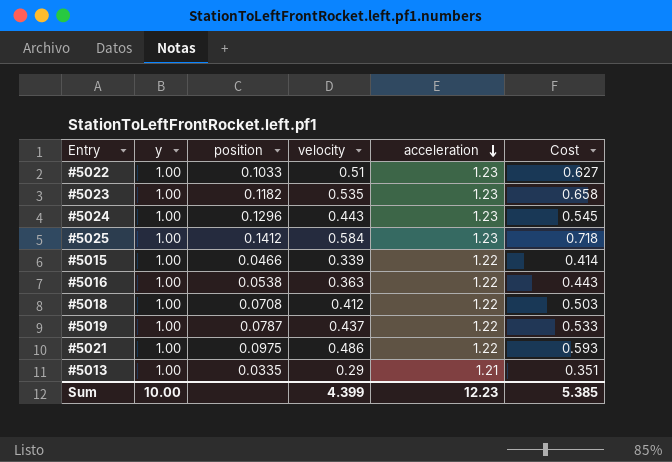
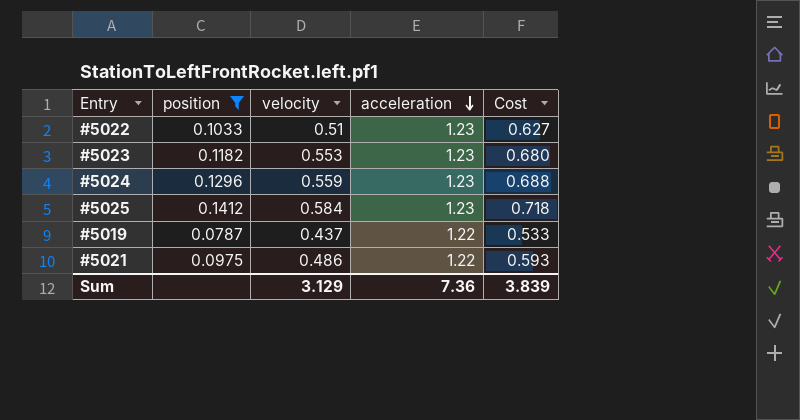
filter: none -> position >= 0.0787
column y | position: 2 -> none
#5023 | velocity: 0.535 -> 0.553
#5023 | Cost: 0.658 -> 0.680
#5024 | velocity: 0.443 -> 0.559
#5024 | Cost: 0.545 -> 0.688
Sum | velocity: 4.399 -> 3.129
Sum | acceleration: 12.23 -> 7.36
Sum | Cost: 5.385 -> 3.839

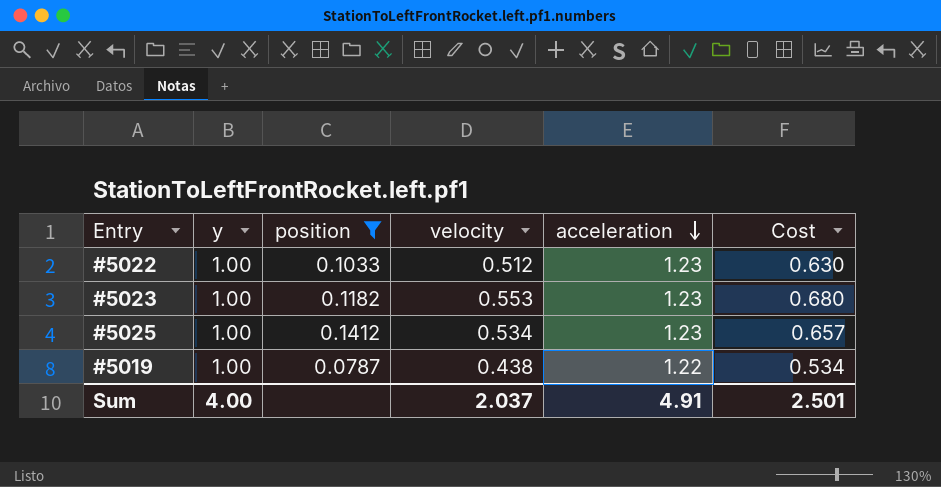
column y | position: none -> 2
row #5024: 0.1296 | 0.559 | 1.23 | 0.688 -> none
row #5021: 0.0975 | 0.486 | 1.22 | 0.593 -> none
#5022 | velocity: 0.51 -> 0.512
#5022 | Cost: 0.627 -> 0.630
#5025 | velocity: 0.584 -> 0.534
#5025 | Cost: 0.718 -> 0.657
#5019 | velocity: 0.437 -> 0.438
#5019 | Cost: 0.533 -> 0.534
Sum | velocity: 3.129 -> 2.037
Sum | acceleration: 7.36 -> 4.91
Sum | Cost: 3.839 -> 2.501

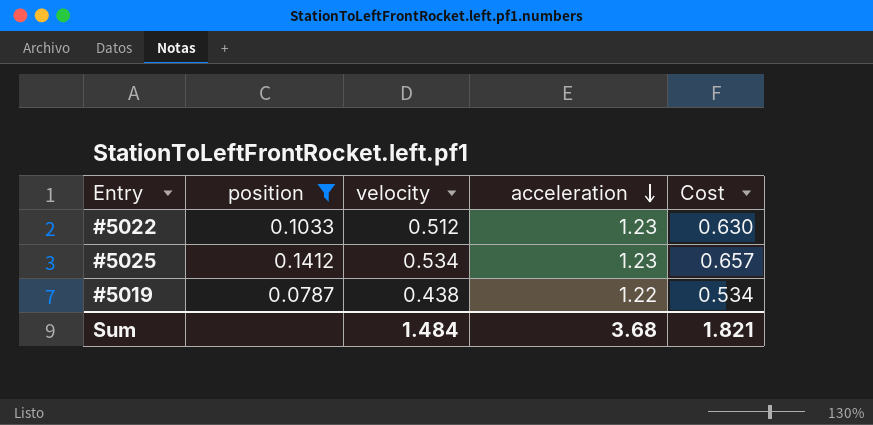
column y | position: 2 -> none
row #5023: 1.00 | 0.1182 | 0.553 | 1.23 | 0.680 -> none
Sum | velocity: 2.037 -> 1.484
Sum | acceleration: 4.91 -> 3.68
Sum | Cost: 2.501 -> 1.821

